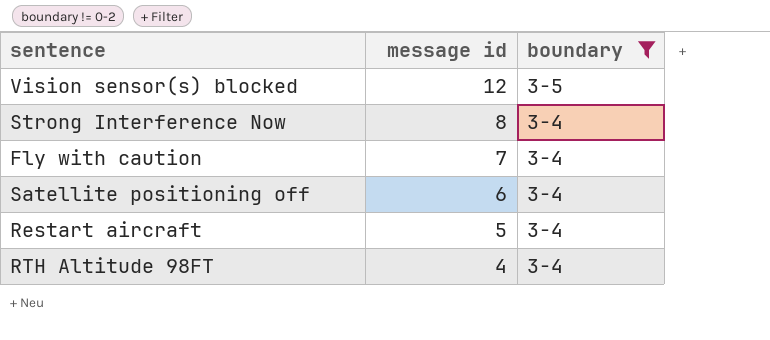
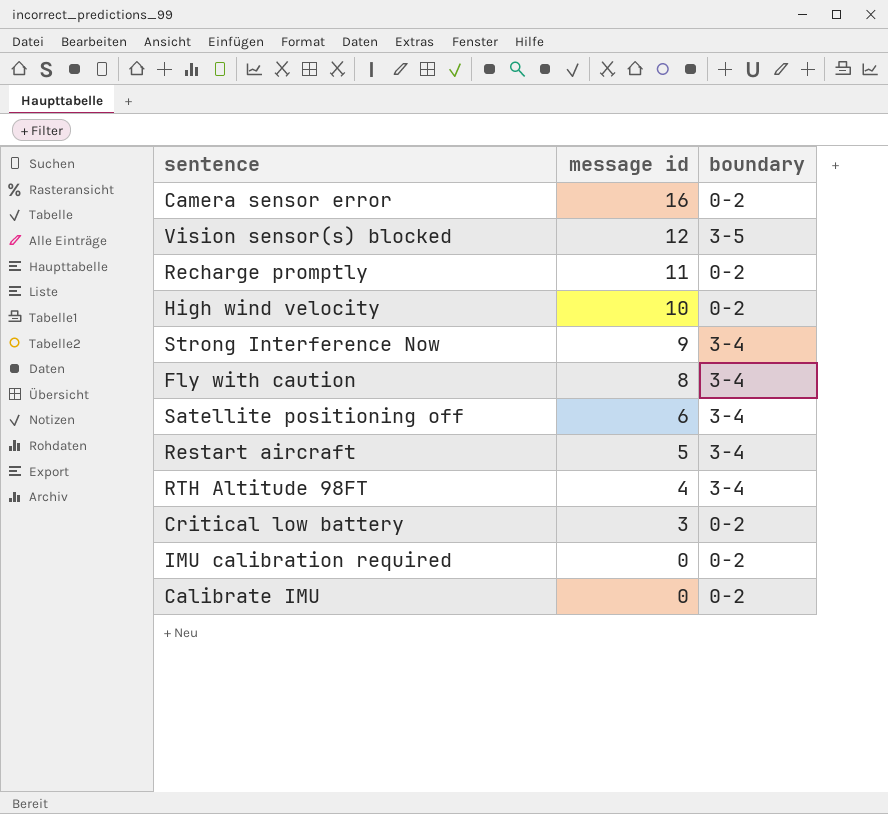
filter: boundary != 0-2 -> none
Strong Interference Now | message id: 8 -> 9
Fly with caution | message id: 7 -> 8

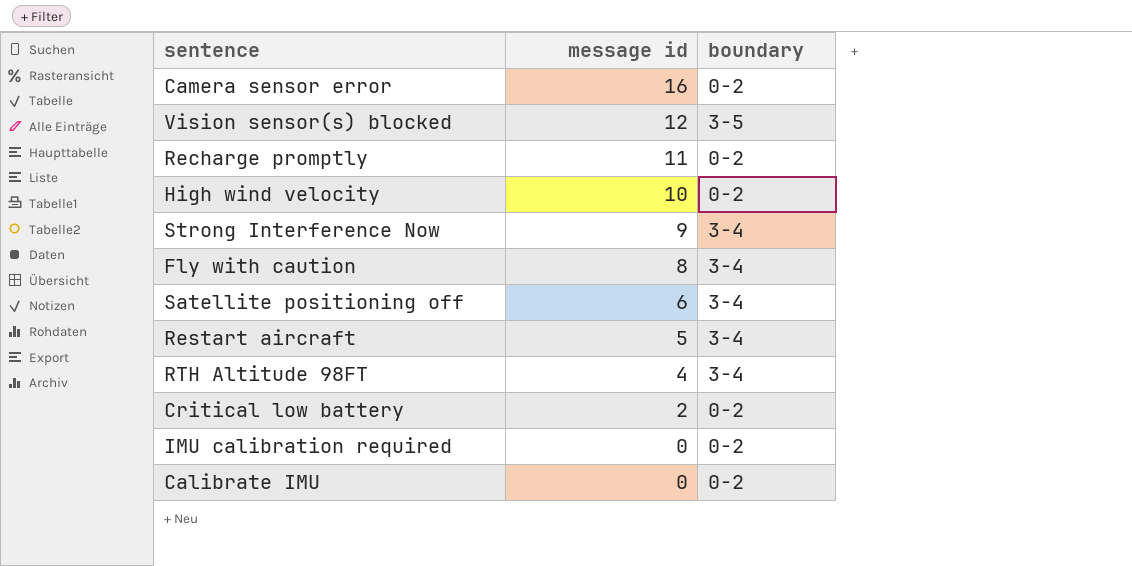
Critical low battery | message id: 3 -> 2

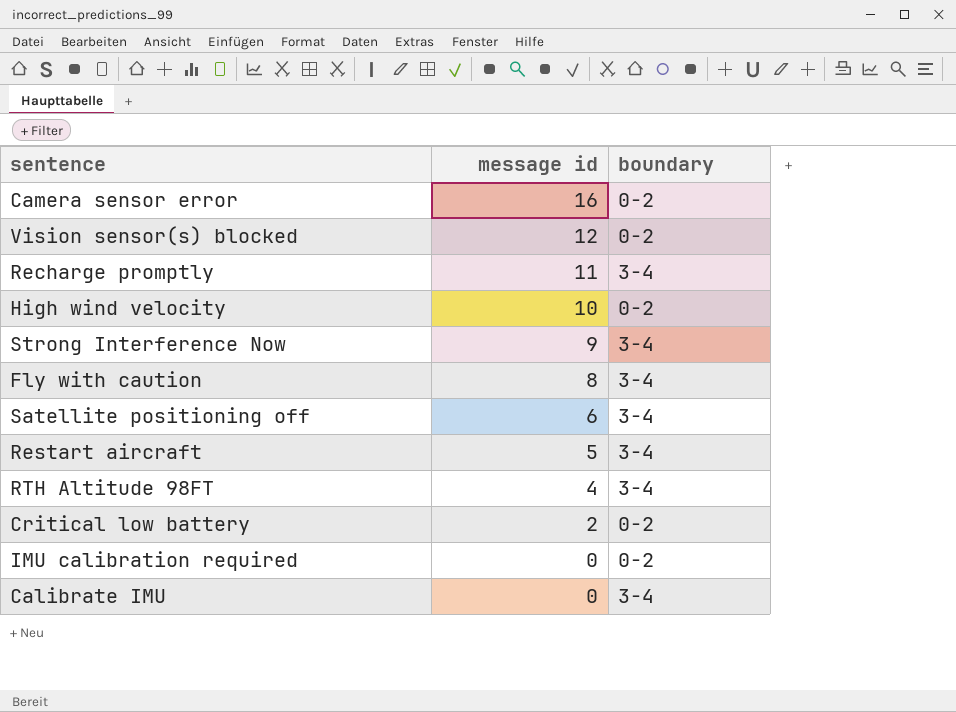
Vision sensor(s) blocked | boundary: 3-5 -> 0-2
Recharge promptly | boundary: 0-2 -> 3-4
Calibrate IMU | boundary: 0-2 -> 3-4

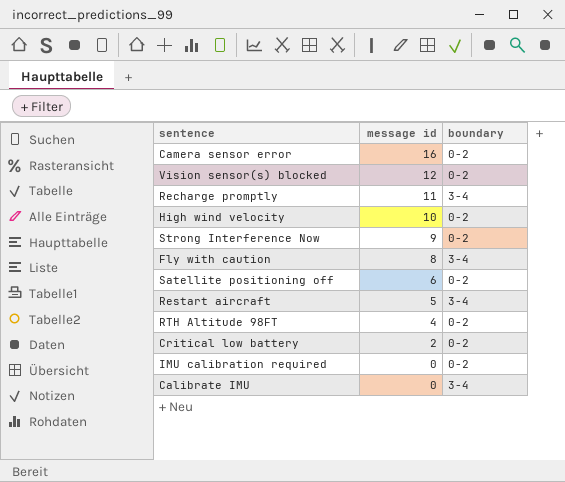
Strong Interference Now | boundary: 3-4 -> 0-2
Satellite positioning off | boundary: 3-4 -> 0-2
RTH Altitude 98FT | boundary: 3-4 -> 0-2

